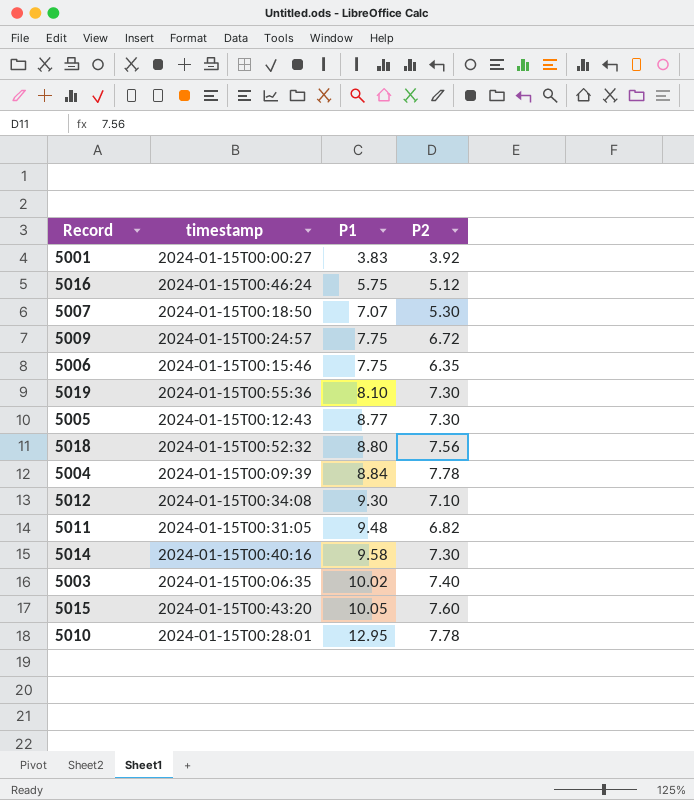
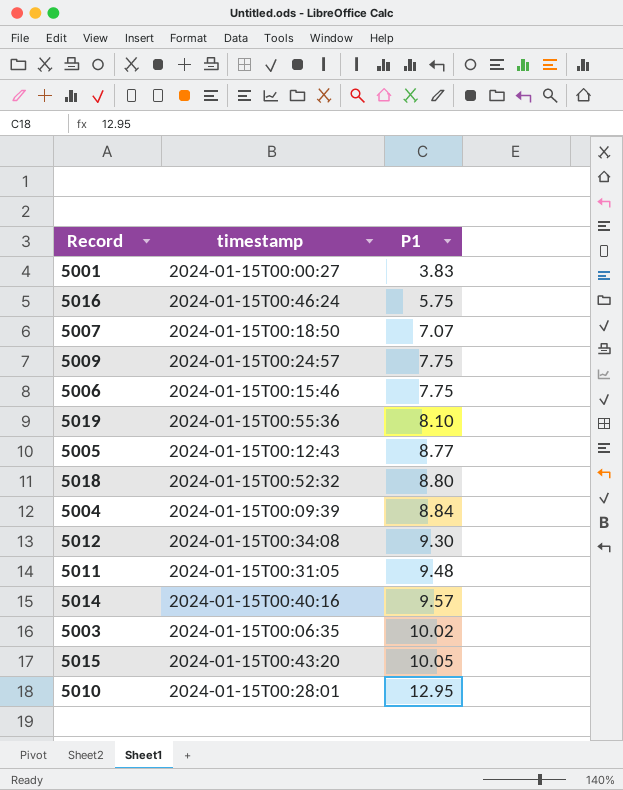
column P2 | position: 4 -> none
5014 | P1: 9.58 -> 9.57

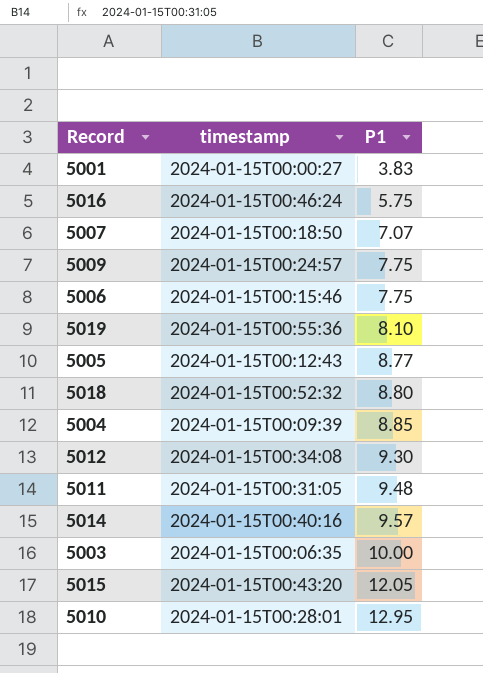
5004 | P1: 8.84 -> 8.85
5003 | P1: 10.02 -> 10.00
5015 | P1: 10.05 -> 12.05

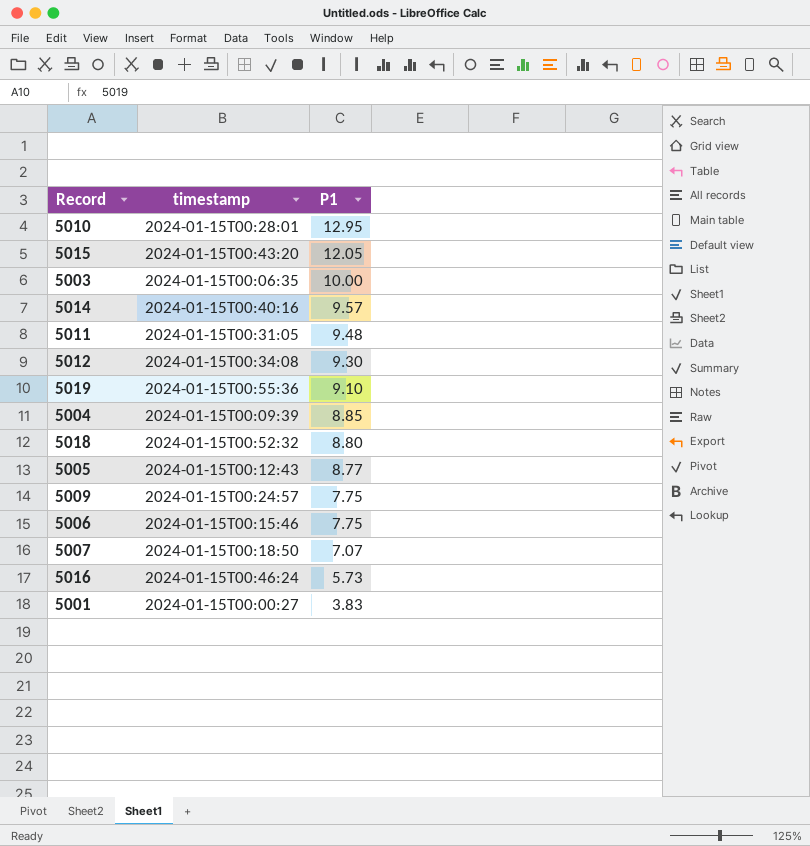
row order: P1 ascending -> P1 descending
5019 | P1: 8.10 -> 9.10
5016 | P1: 5.75 -> 5.73

